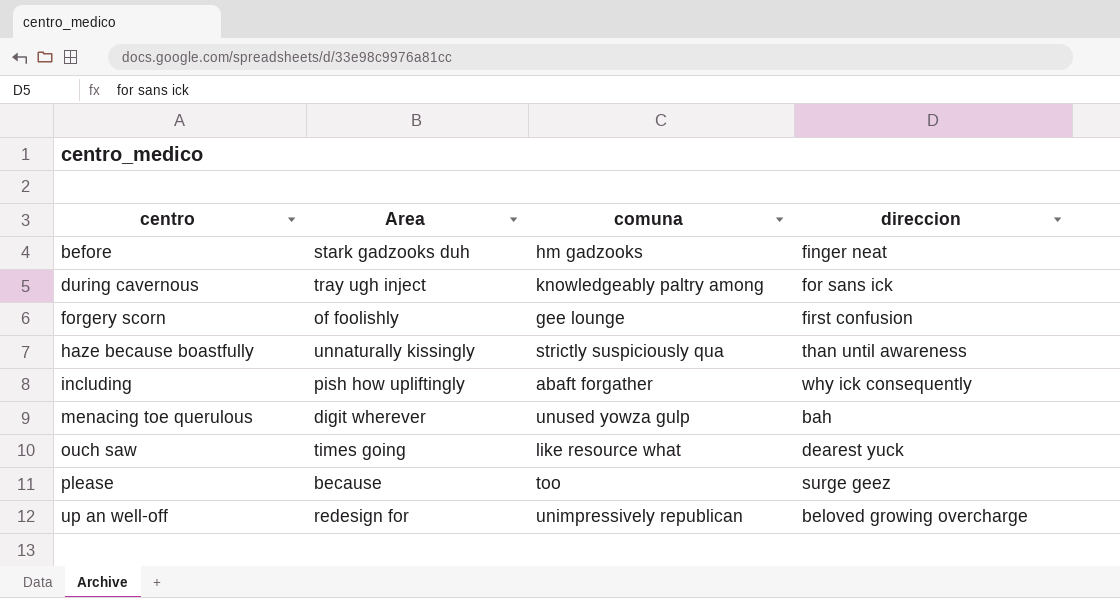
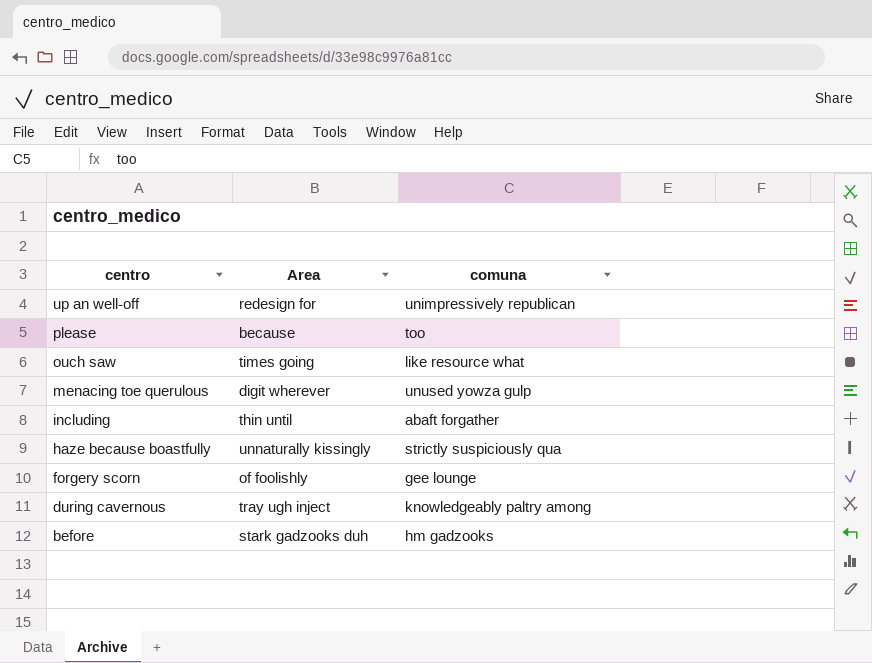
row order: centro ascending -> centro descending
column direccion | position: 4 -> none
including | Area: pish how upliftingly -> thin until

